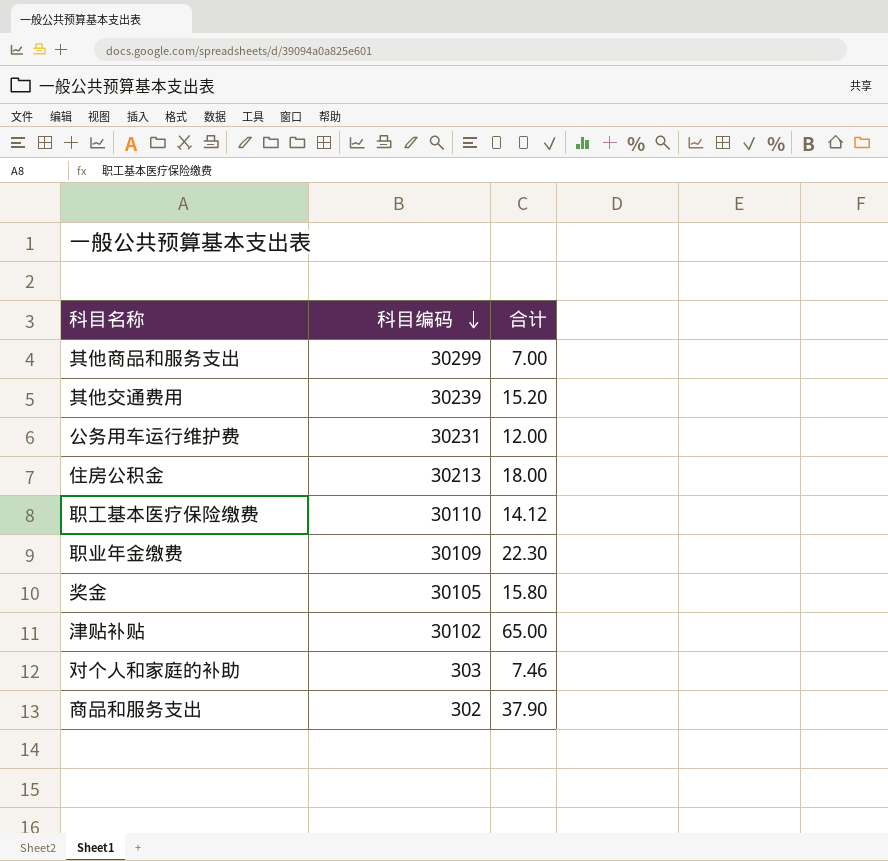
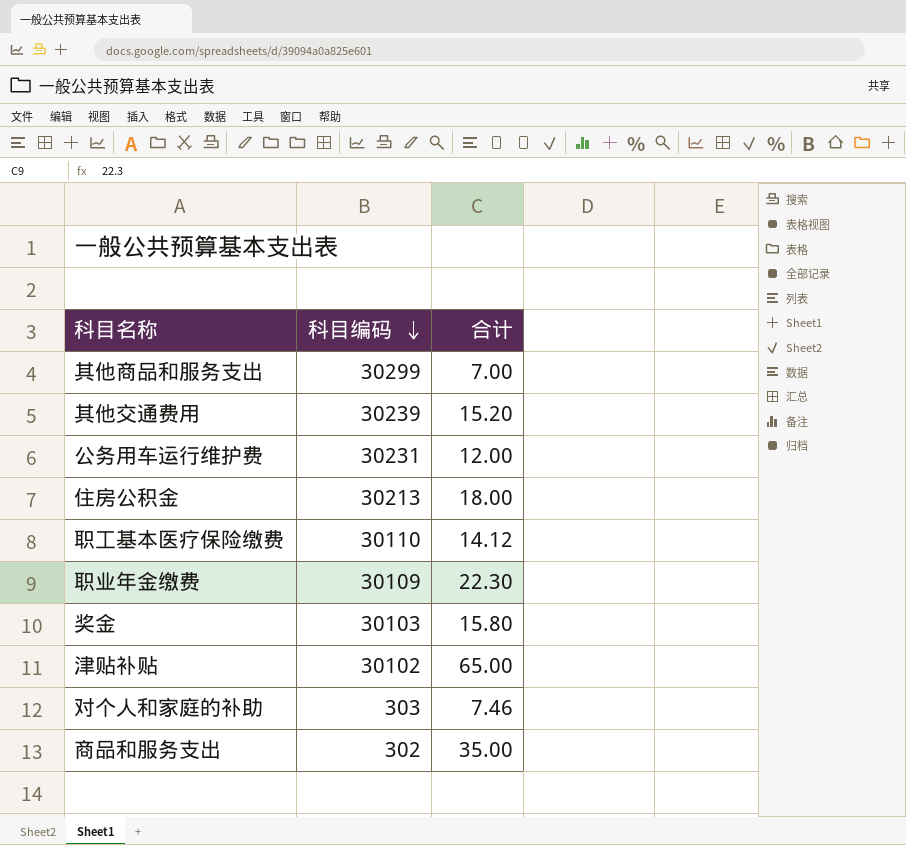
奖金 | 科目编码: 30105 -> 30103
商品和服务支出 | 合计: 37.90 -> 35.00

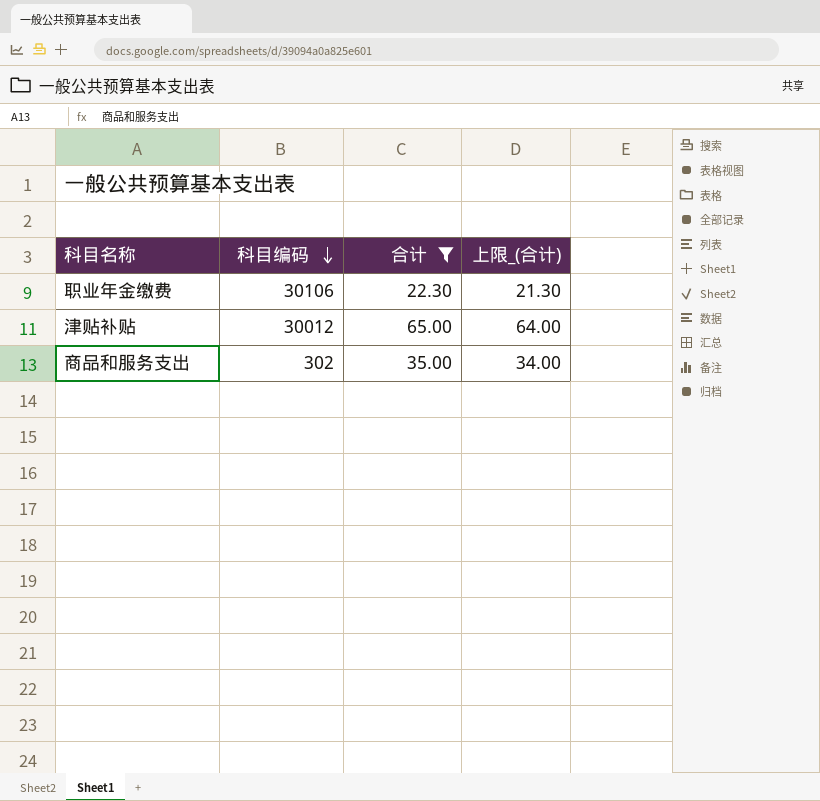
filter: none -> 合计 >= 22.30
column 上限_(合计) | formula: none -> [合计] - 1
职业年金缴费 | 科目编码: 30109 -> 30106
津贴补贴 | 科目编码: 30102 -> 30012

